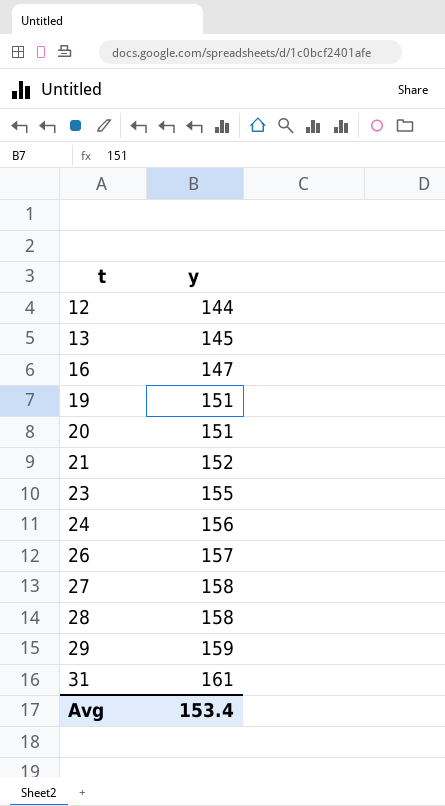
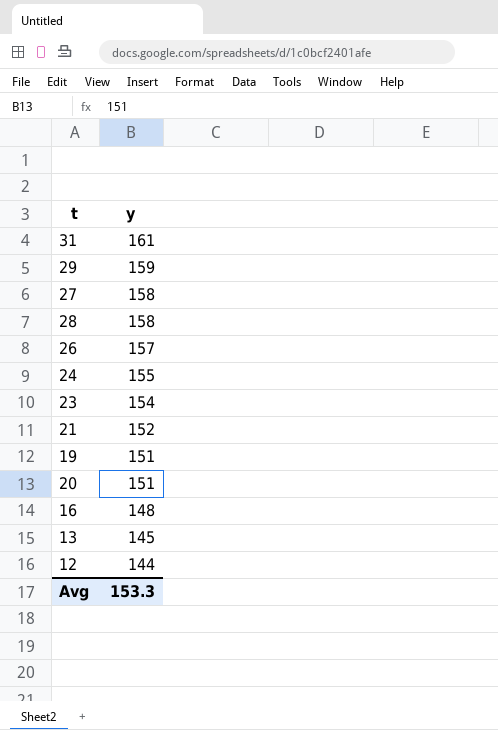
row order: t ascending -> y descending
24 | y: 156 -> 155
23 | y: 155 -> 154
16 | y: 147 -> 148
Avg | y: 153.4 -> 153.3

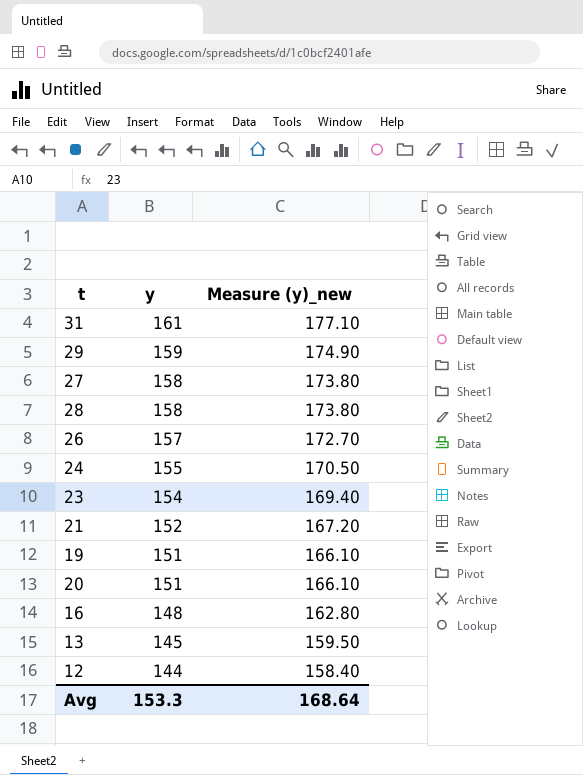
column Measure (y)_new | formula: none -> [y] * 1.1

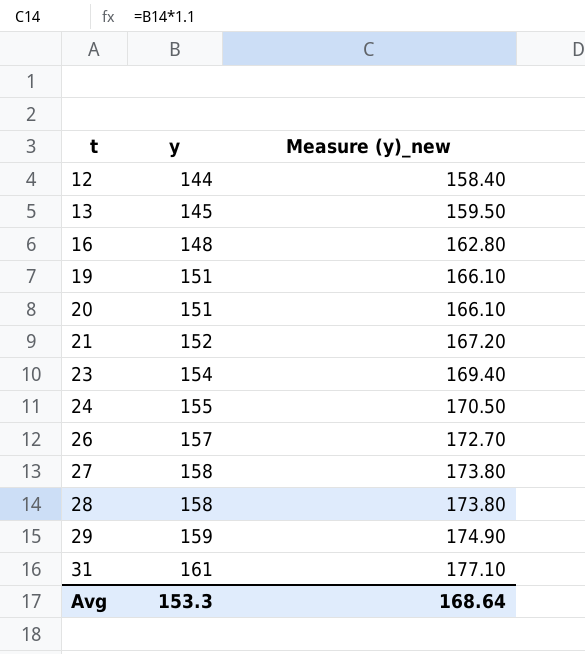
row order: y descending -> t ascending

